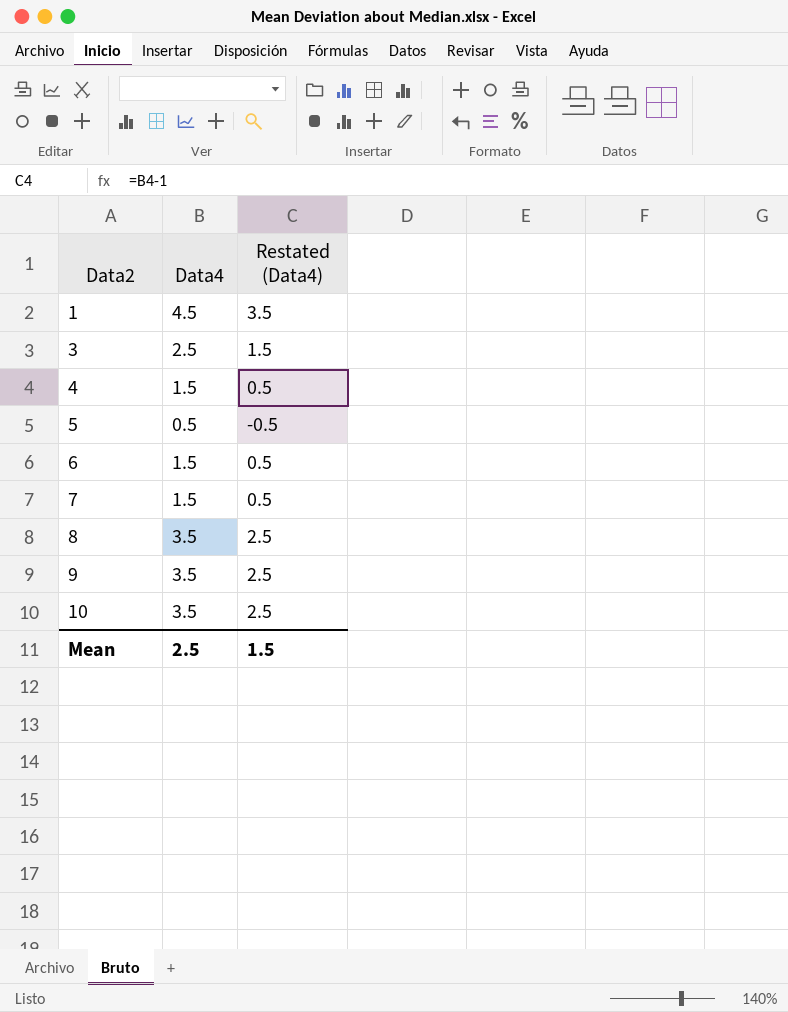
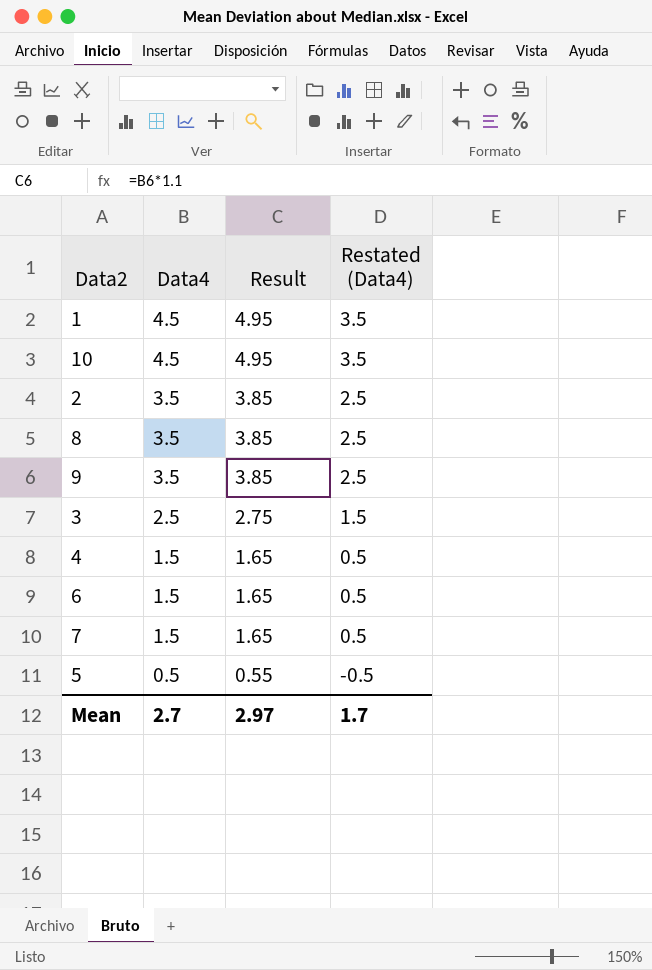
row order: Data2 ascending -> Data4 descending
column Result | formula: none -> [Data4] * 1.1
10 | Data4: 3.5 -> 4.5
10 | Restated (Data4): 2.5 -> 3.5
row 2: none -> 3.5 | 3.85 | 2.5
Mean | Data4: 2.5 -> 2.7
Mean | Restated (Data4): 1.5 -> 1.7

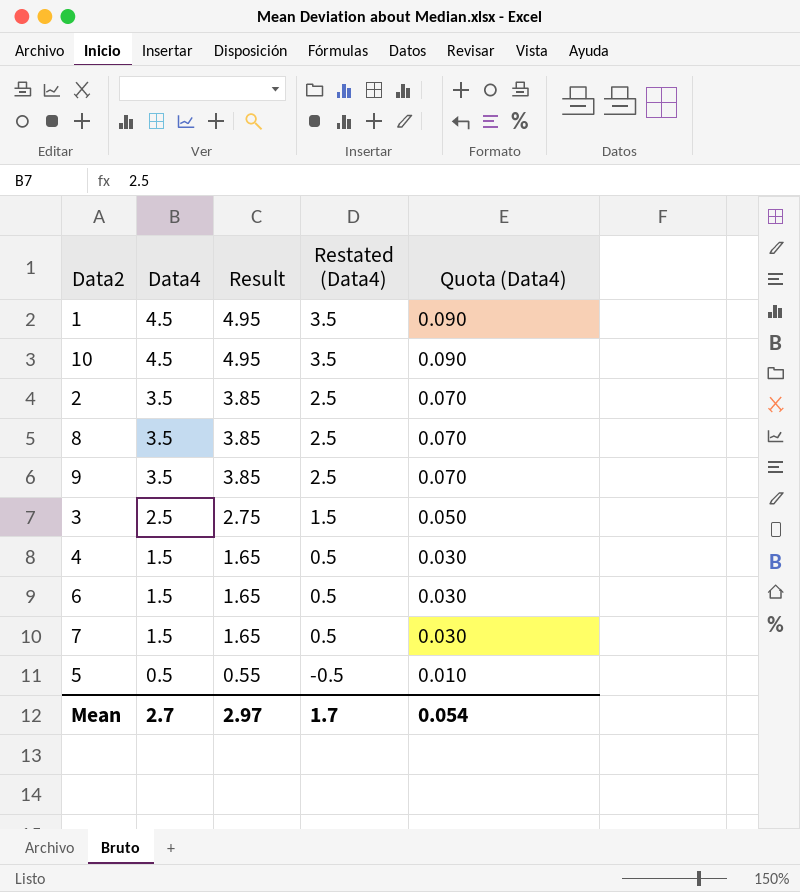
column Quota (Data4) | formula: none -> [Data4] * 0.02

